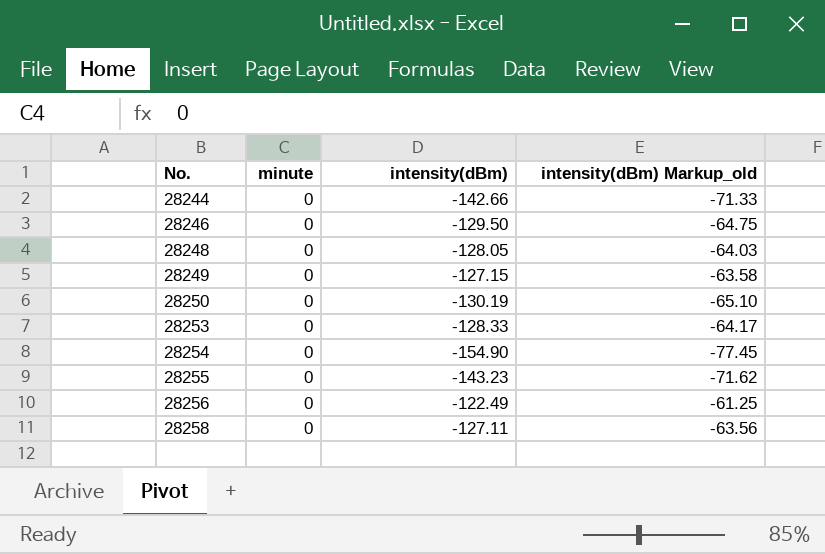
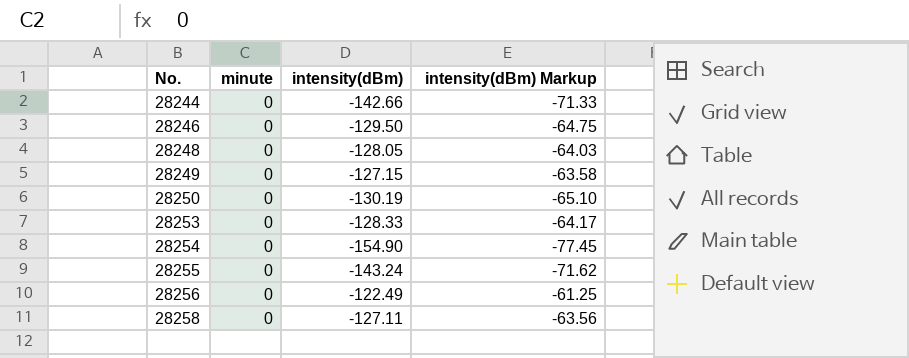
column name: intensity(dBm) Markup_old -> intensity(dBm) Markup
28255 | intensity(dBm): -143.23 -> -143.24

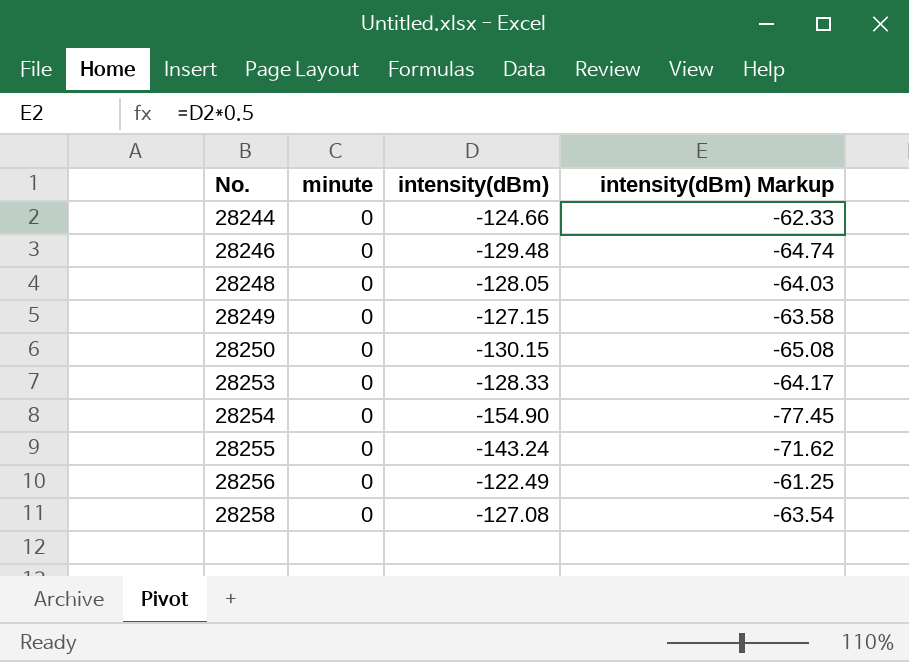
28244 | intensity(dBm): -142.66 -> -124.66
28244 | intensity(dBm) Markup: -71.33 -> -62.33
28246 | intensity(dBm): -129.50 -> -129.48
28246 | intensity(dBm) Markup: -64.75 -> -64.74
28250 | intensity(dBm): -130.19 -> -130.15
28250 | intensity(dBm) Markup: -65.10 -> -65.08
28258 | intensity(dBm): -127.11 -> -127.08
28258 | intensity(dBm) Markup: -63.56 -> -63.54

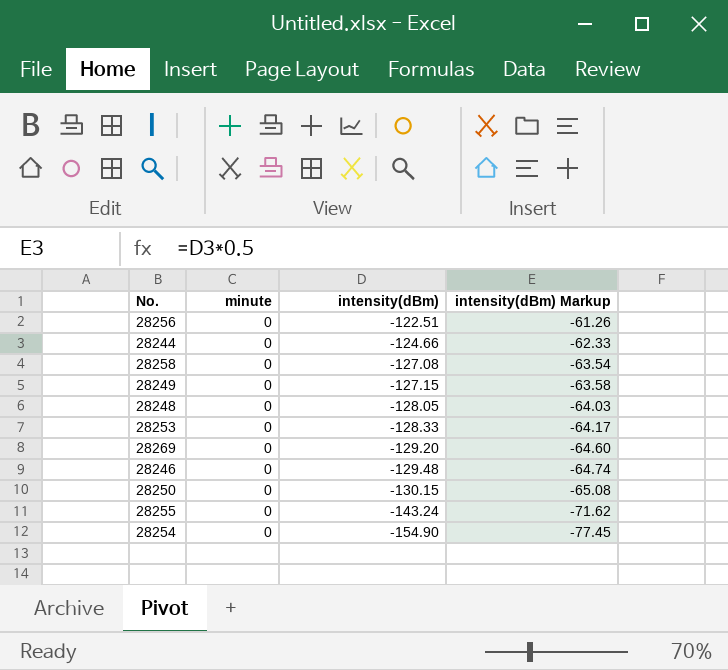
row order: No. ascending -> intensity(dBm) descending
28256 | intensity(dBm): -122.49 -> -122.51
28256 | intensity(dBm) Markup: -61.25 -> -61.26
row 28269: none -> 0 | -129.20 | -64.60

